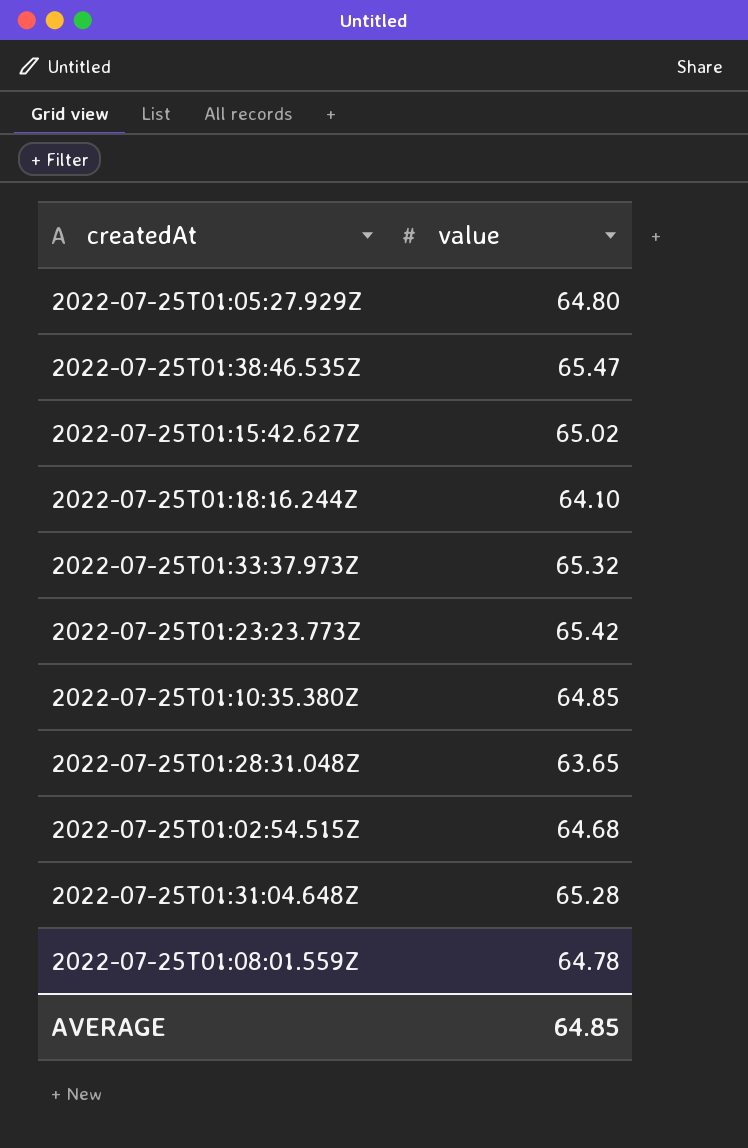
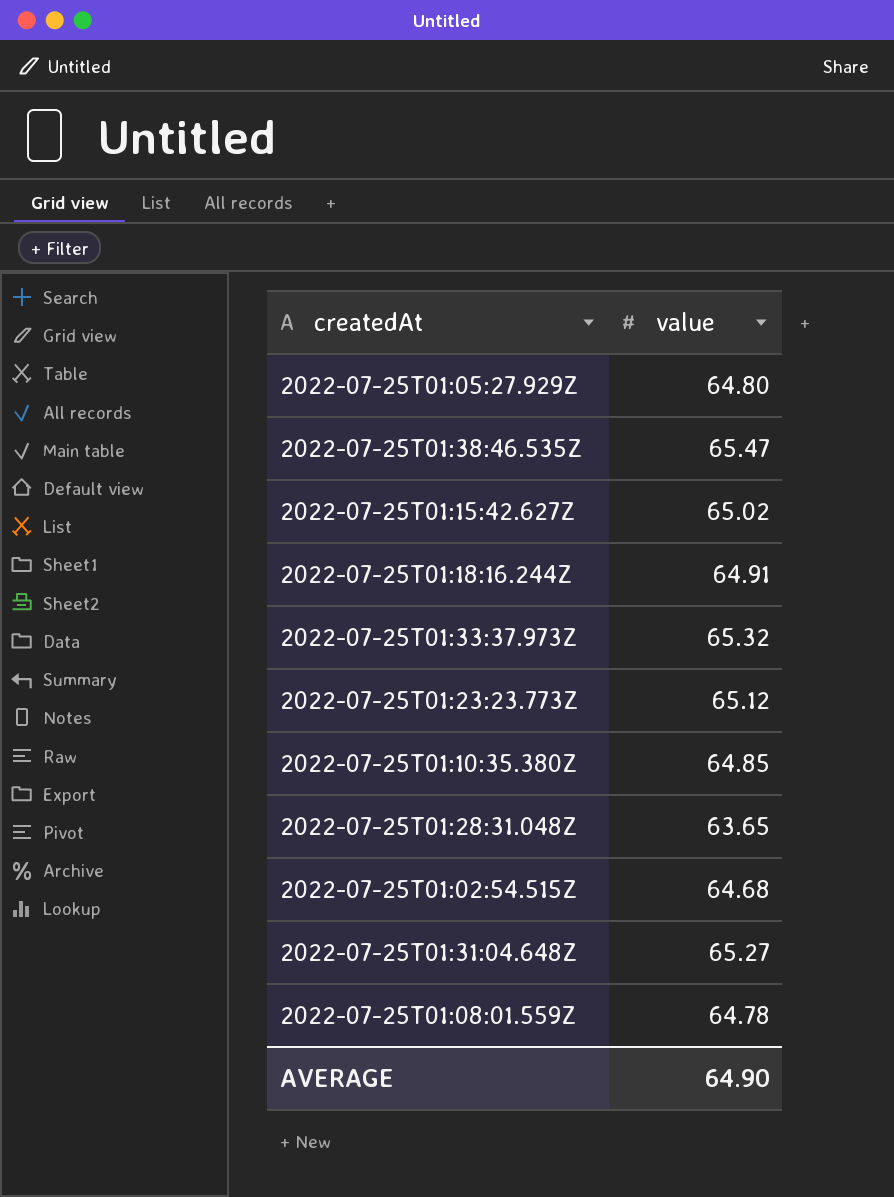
2022-07-25T01:18:16.244Z | value: 64.10 -> 64.91
2022-07-25T01:23:23.773Z | value: 65.42 -> 65.12
2022-07-25T01:31:04.648Z | value: 65.28 -> 65.27
AVERAGE | value: 64.85 -> 64.90

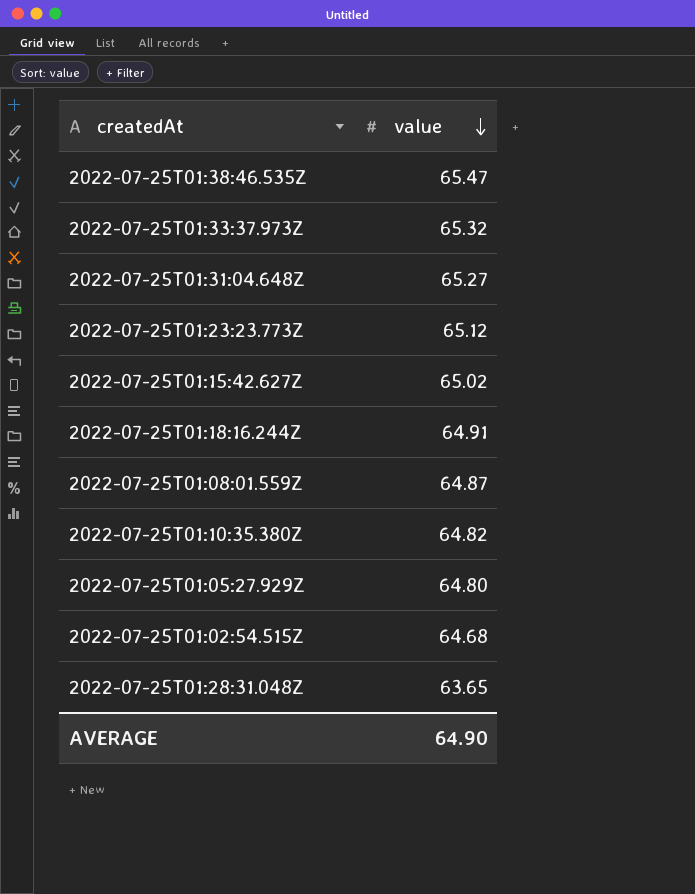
row order: none -> value descending
2022-07-25T01:08:01.559Z | value: 64.78 -> 64.87
2022-07-25T01:10:35.380Z | value: 64.85 -> 64.82

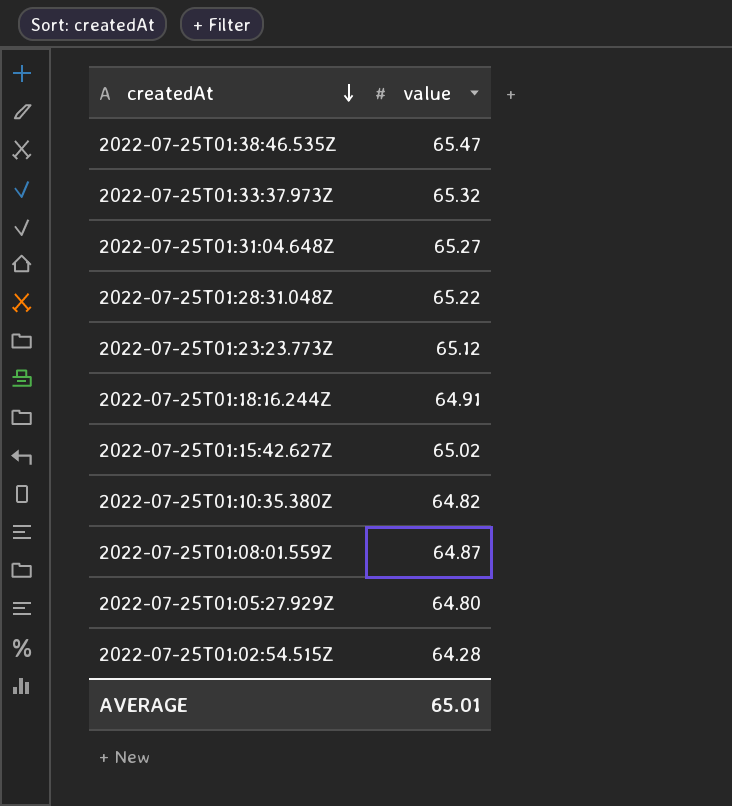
row order: value descending -> createdAt descending
2022-07-25T01:28:31.048Z | value: 63.65 -> 65.22
2022-07-25T01:02:54.515Z | value: 64.68 -> 64.28
AVERAGE | value: 64.90 -> 65.01

